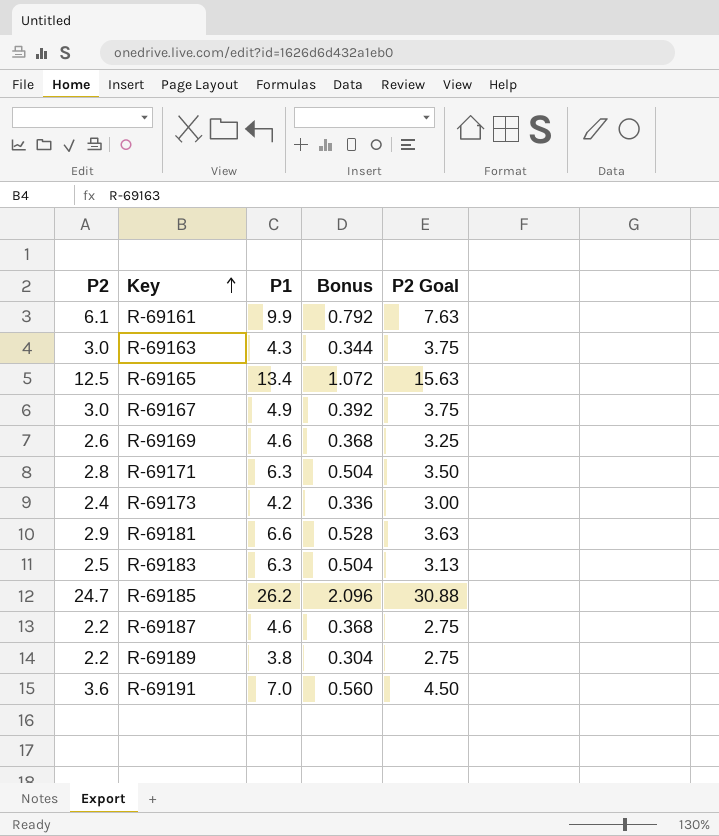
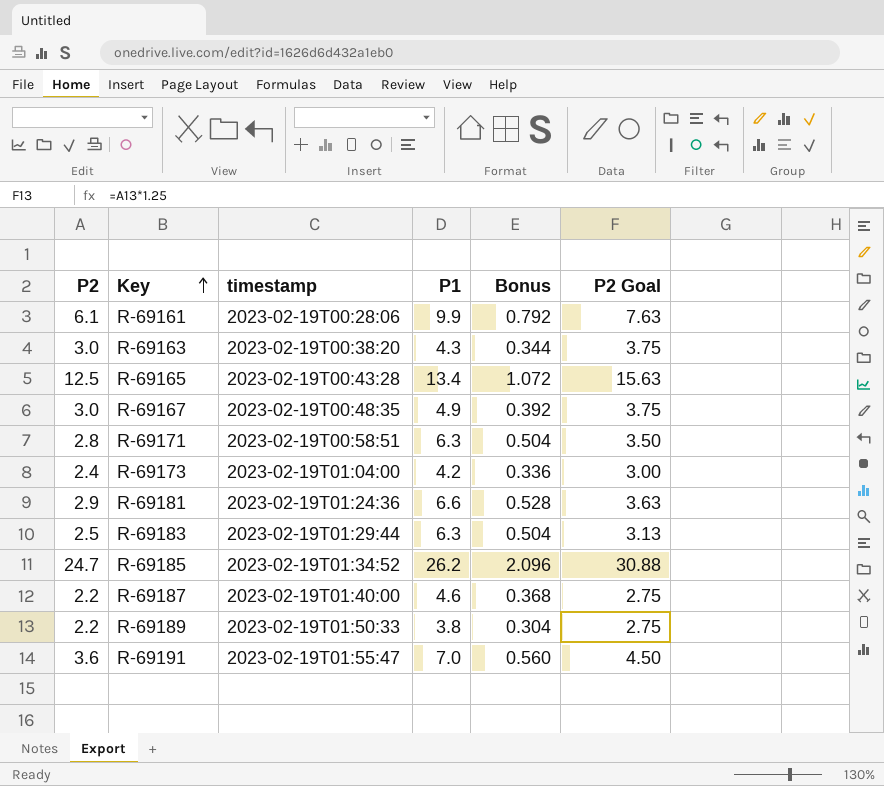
column timestamp | position: none -> 3
row R-69169: 2.6 | 4.6 | 0.368 | 3.25 -> none

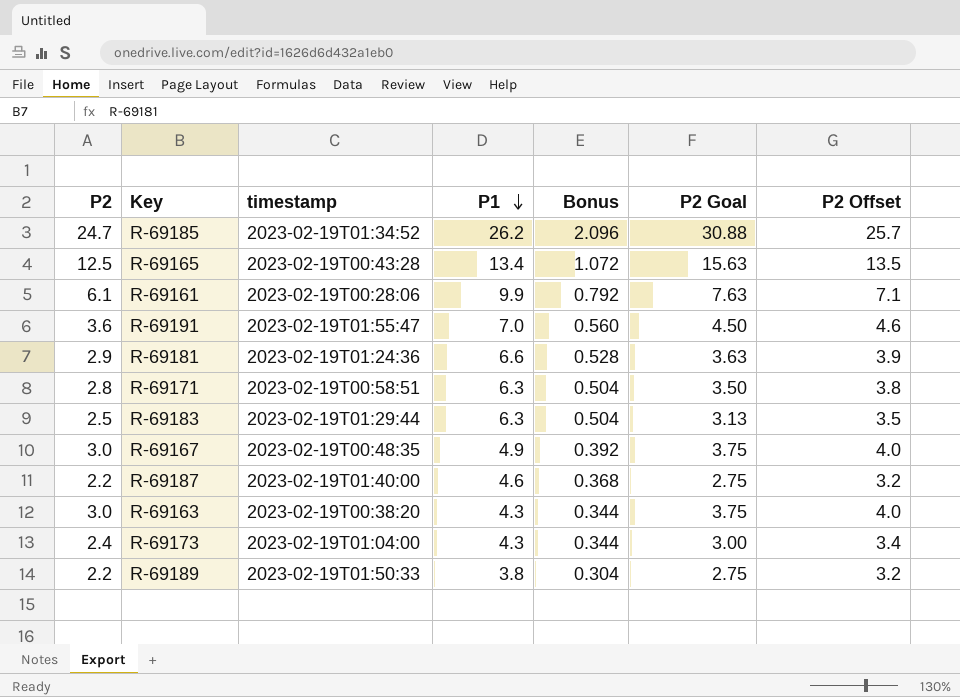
row order: Key ascending -> P1 descending
column P2 Offset | formula: none -> [P2] + 1
R-69173 | P1: 4.2 -> 4.3
R-69173 | Bonus: 0.336 -> 0.344

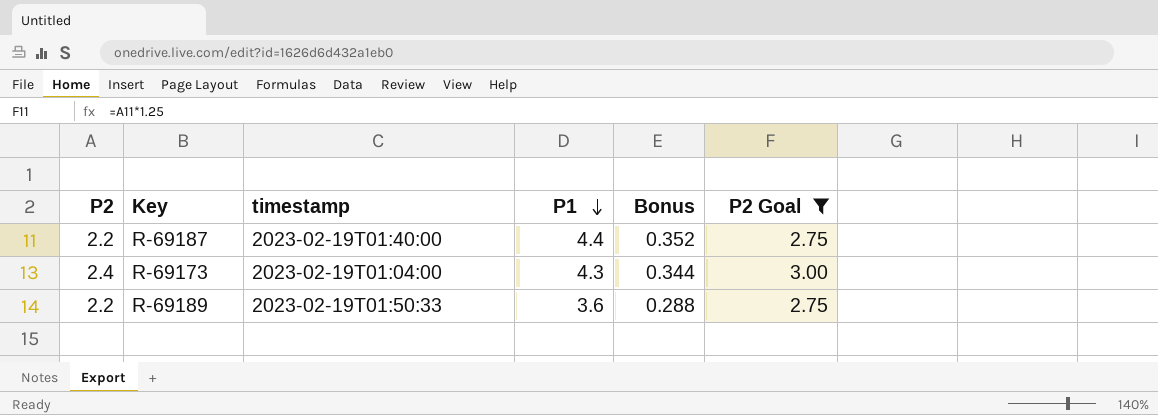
filter: none -> P2 Goal <= 3.00
column P2 Offset | formula: [P2] + 1 -> none
R-69187 | P1: 4.6 -> 4.4
R-69187 | Bonus: 0.368 -> 0.352
R-69189 | P1: 3.8 -> 3.6
R-69189 | Bonus: 0.304 -> 0.288

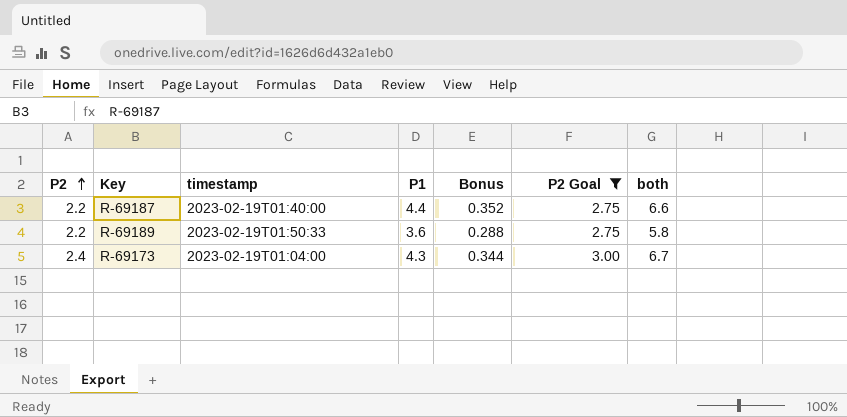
row order: P1 descending -> P2 ascending
column both | formula: none -> [P2] + [P1]

